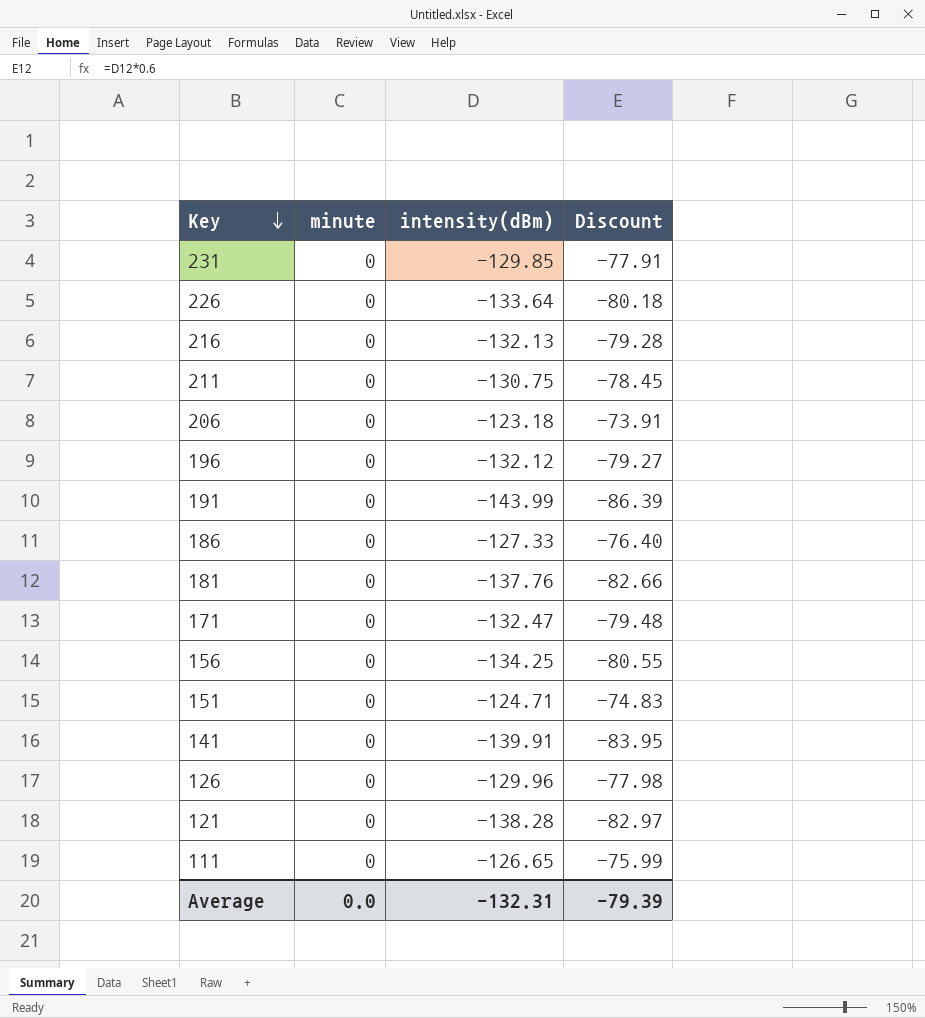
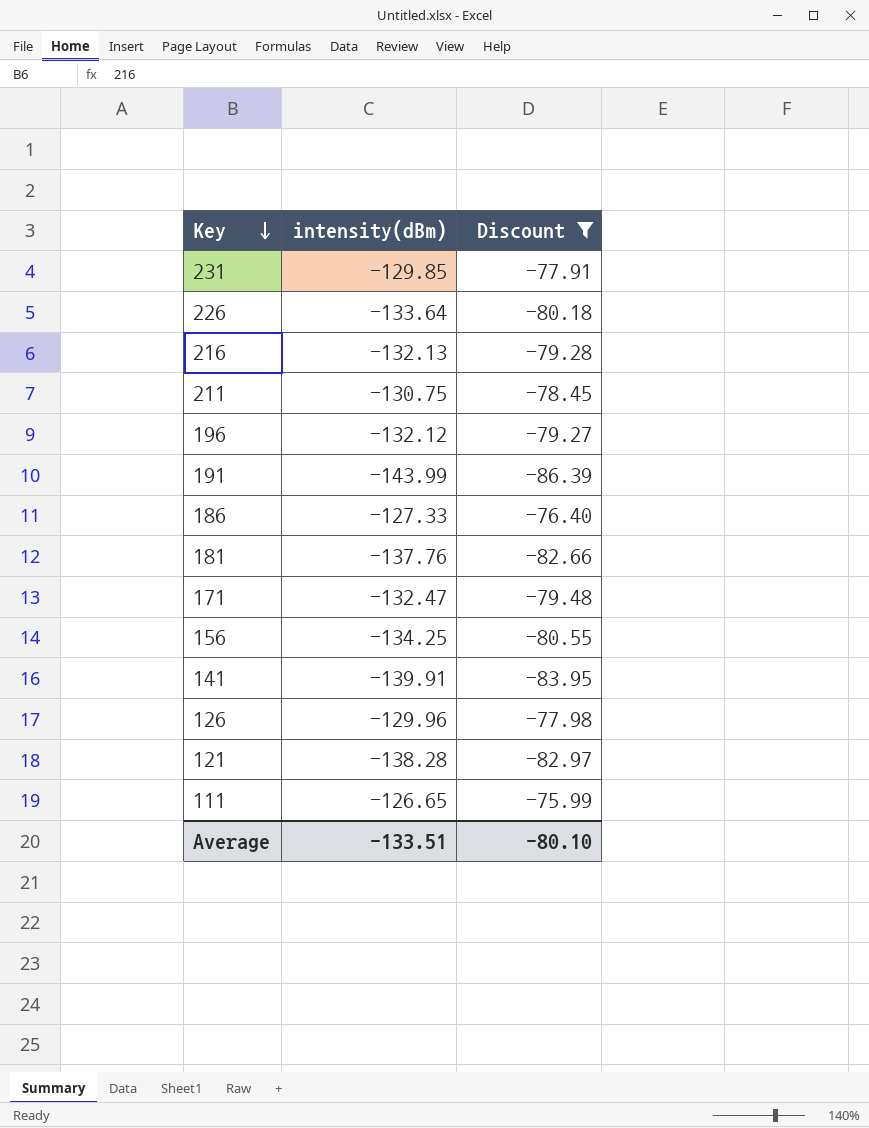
filter: none -> Discount <= -75.99
column minute | position: 2 -> none
Average | intensity(dBm): -132.31 -> -133.51
Average | Discount: -79.39 -> -80.10

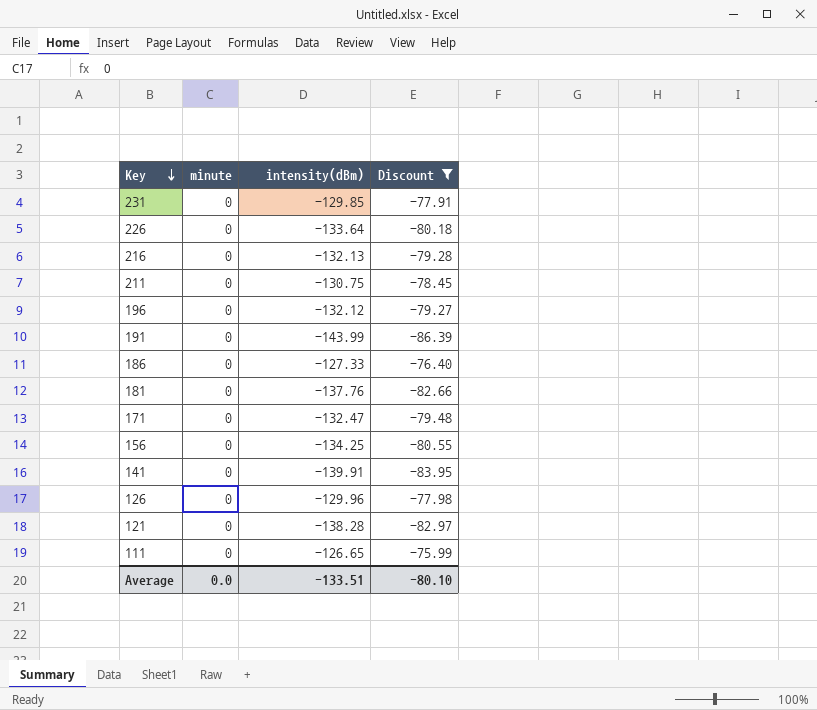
column minute | position: none -> 2

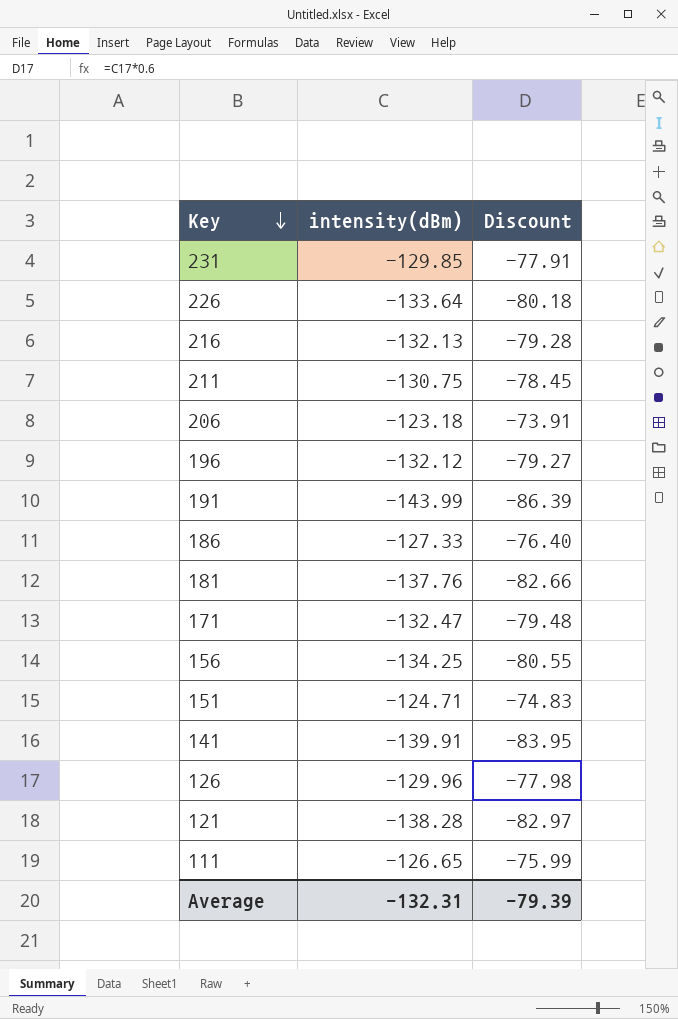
filter: Discount <= -75.99 -> none
column minute | position: 2 -> none
Average | intensity(dBm): -133.51 -> -132.31
Average | Discount: -80.10 -> -79.39

